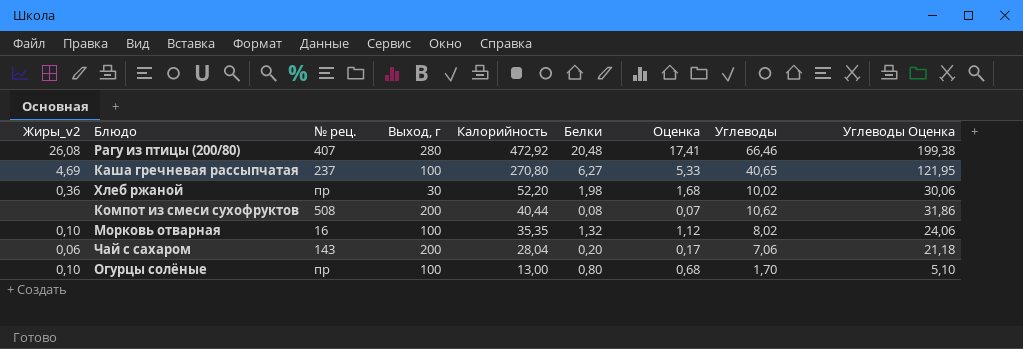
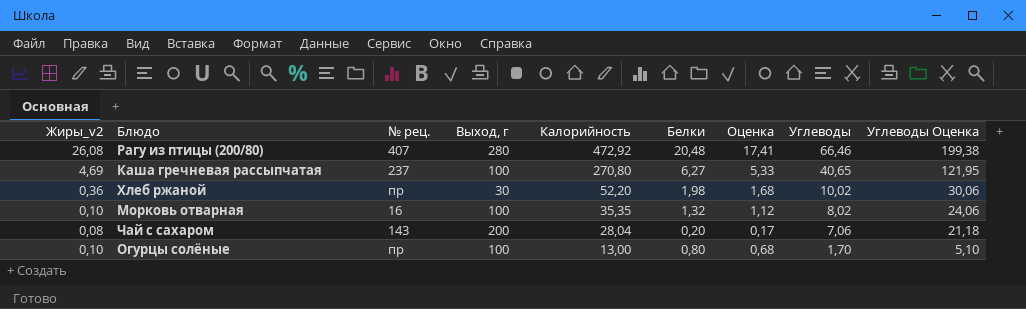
row Компот из смеси сухофруктов: none | 508 | 200 | 40,44 | 0,08 | 0,07 | 10,62 | 31,86 -> none
Чай с сахаром | Жиры_v2: 0,06 -> 0,08

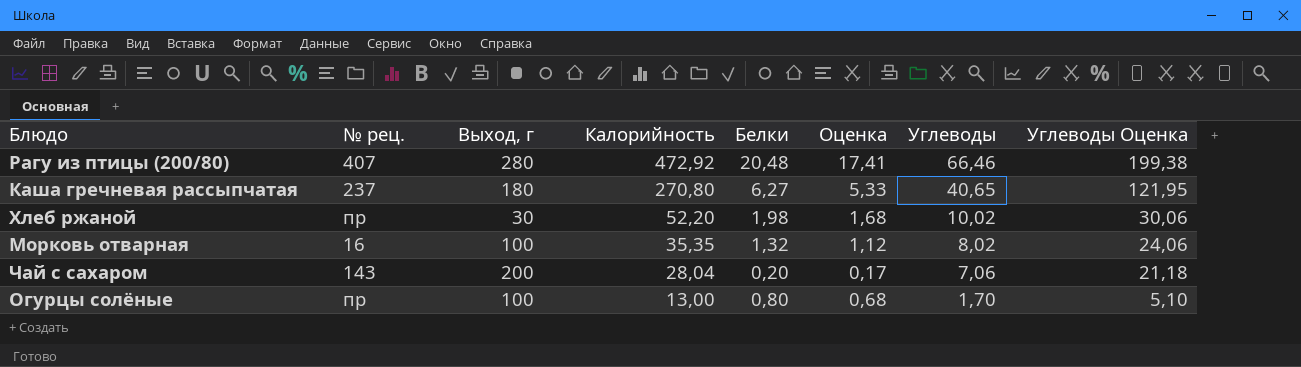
column Жиры_v2 | position: 1 -> none
Каша гречневая рассыпчатая | Выход, г: 100 -> 180

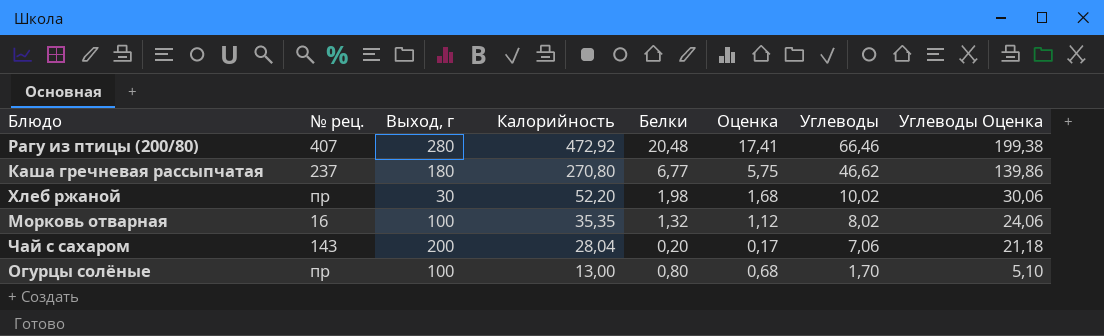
Каша гречневая рассыпчатая | Белки: 6,27 -> 6,77
Каша гречневая рассыпчатая | Оценка: 5,33 -> 5,75
Каша гречневая рассыпчатая | Углеводы: 40,65 -> 46,62
Каша гречневая рассыпчатая | Углеводы Оценка: 121,95 -> 139,86

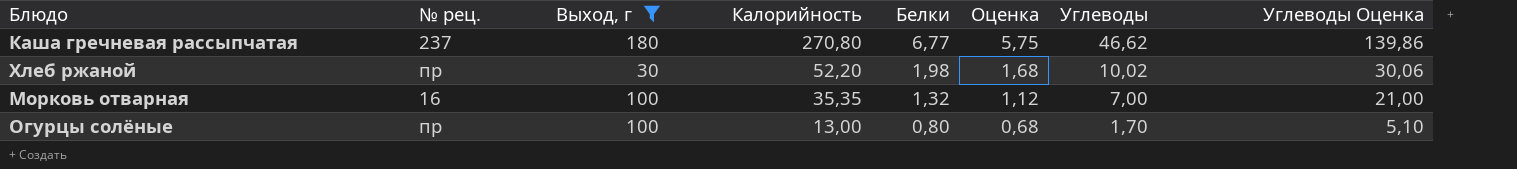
filter: none -> Выход, г <= 180
Морковь отварная | Углеводы: 8,02 -> 7,00
Морковь отварная | Углеводы Оценка: 24,06 -> 21,00

